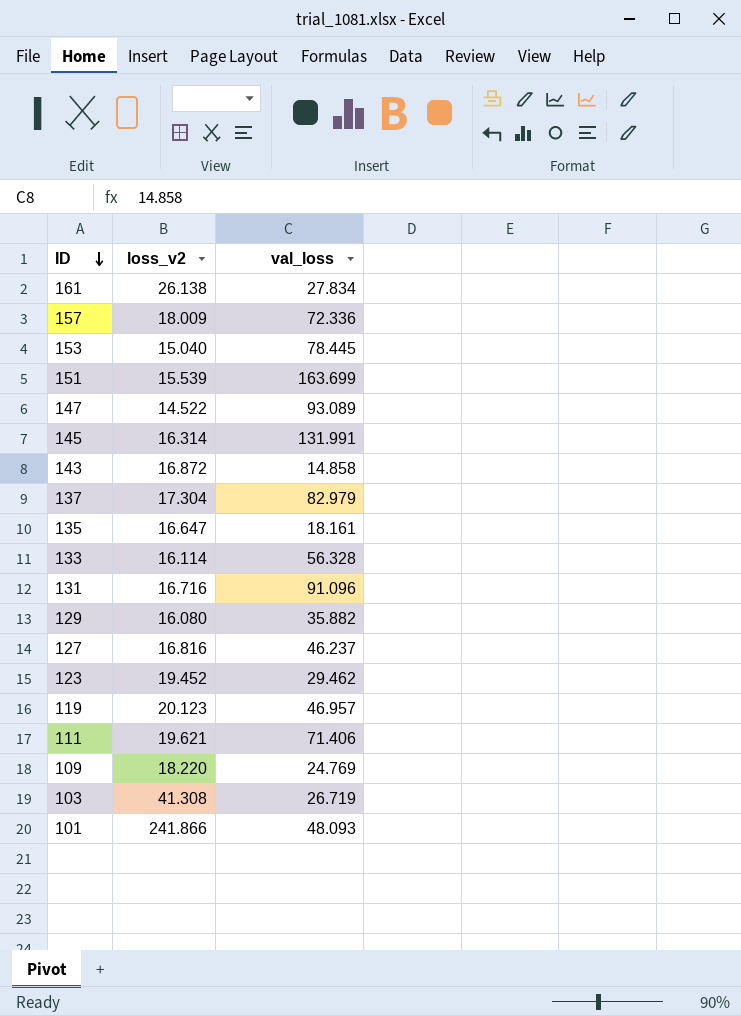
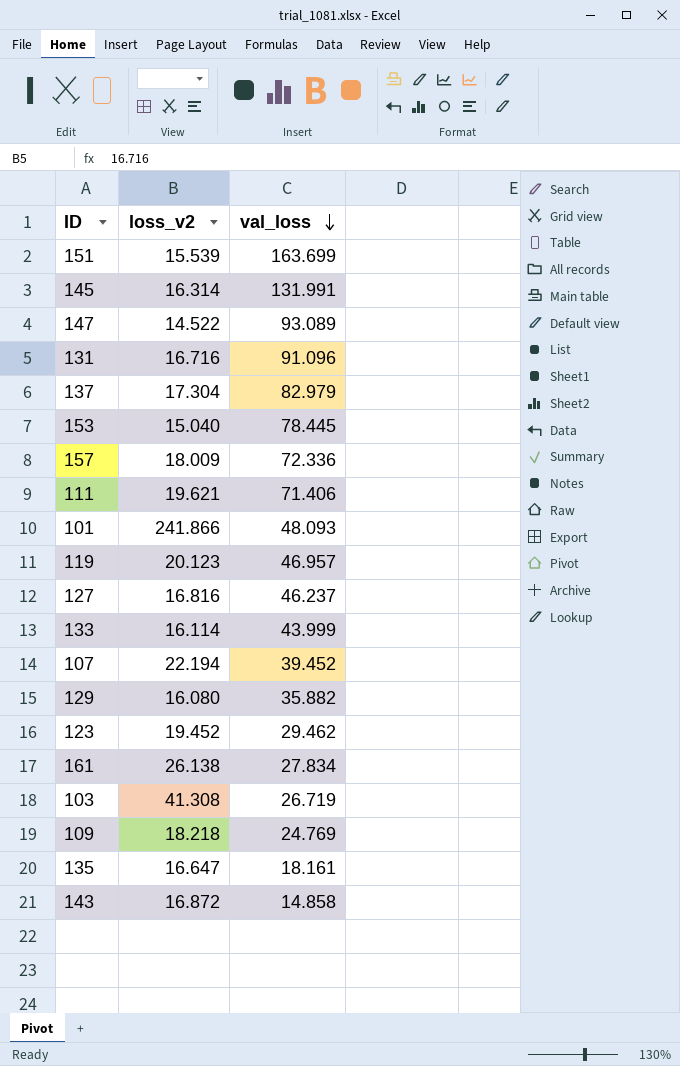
row order: ID descending -> val_loss descending
133 | val_loss: 56.328 -> 43.999
row 107: none -> 22.194 | 39.452
109 | loss_v2: 18.220 -> 18.218

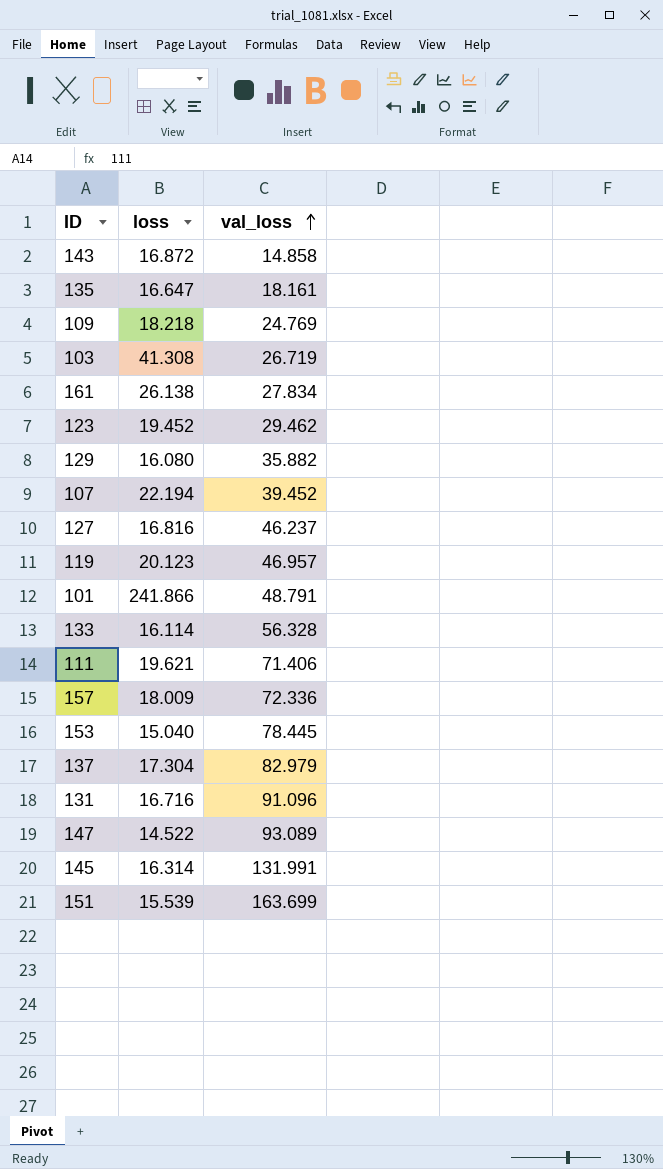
row order: val_loss descending -> val_loss ascending
column name: loss_v2 -> loss
101 | val_loss: 48.093 -> 48.791
133 | val_loss: 43.999 -> 56.328

